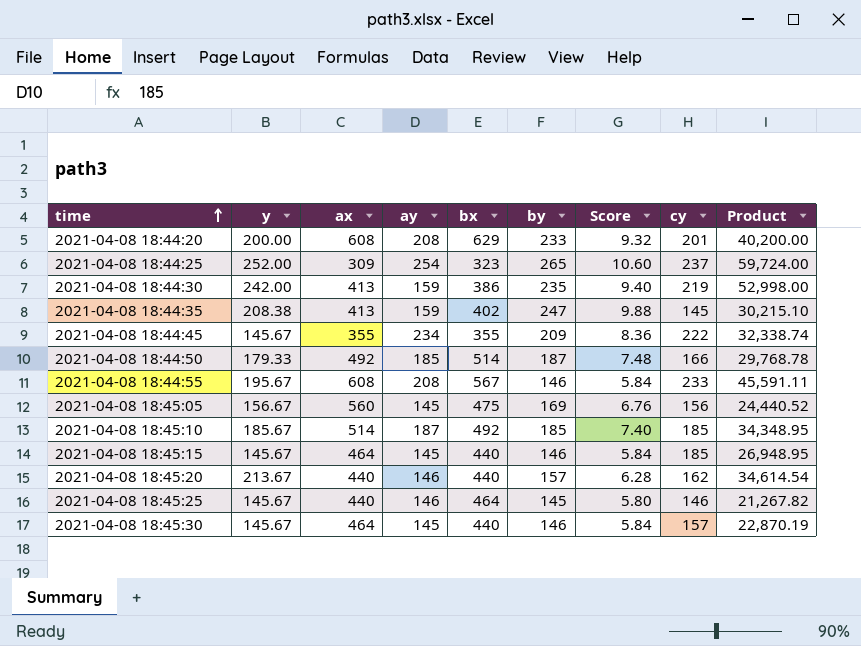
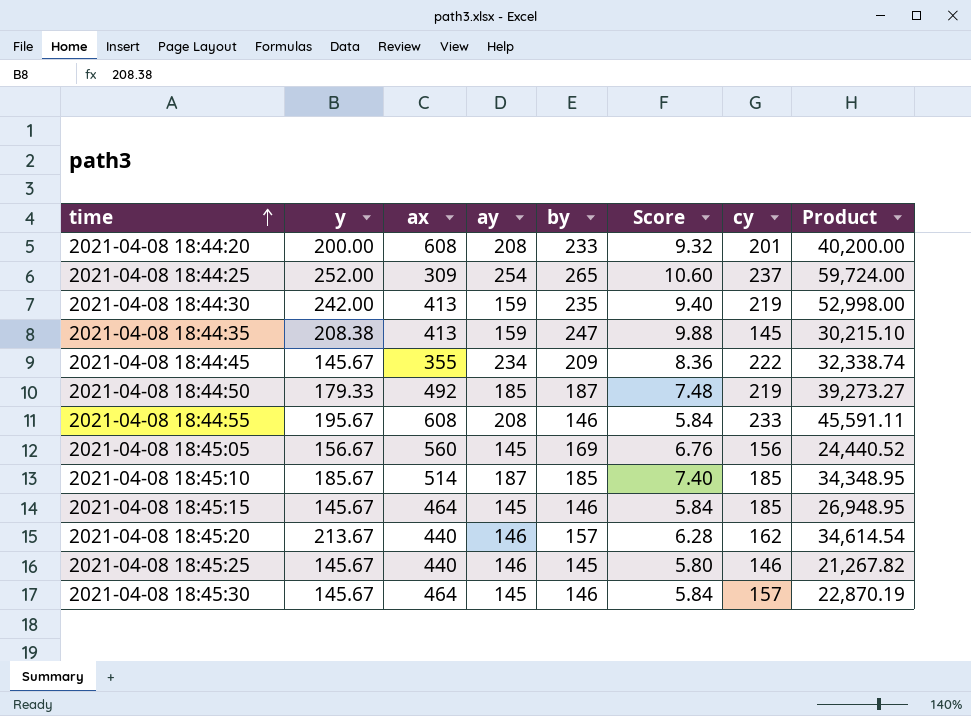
column bx | position: 5 -> none
2021-04-08 18:44:50 | cy: 166 -> 219
2021-04-08 18:44:50 | Product: 29,768.78 -> 39,273.27

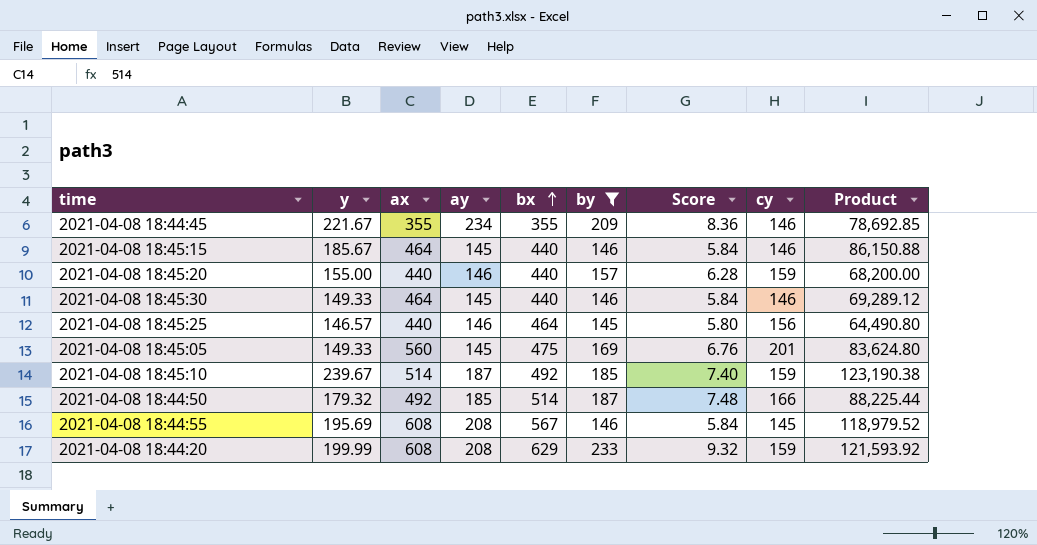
filter: none -> by <= 233
row order: time ascending -> bx ascending
column bx | position: none -> 5
column Product | formula: [y] * [cy] -> [y] * [ax]
2021-04-08 18:44:45 | y: 145.67 -> 221.67
2021-04-08 18:44:45 | cy: 222 -> 146
2021-04-08 18:45:15 | y: 145.67 -> 185.67
2021-04-08 18:45:15 | cy: 185 -> 146
2021-04-08 18:45:20 | y: 213.67 -> 155.00
2021-04-08 18:45:20 | cy: 162 -> 159
2021-04-08 18:45:30 | y: 145.67 -> 149.33
2021-04-08 18:45:30 | cy: 157 -> 146
2021-04-08 18:45:25 | y: 145.67 -> 146.57
2021-04-08 18:45:25 | cy: 146 -> 156
2021-04-08 18:45:05 | y: 156.67 -> 149.33
2021-04-08 18:45:05 | cy: 156 -> 201
2021-04-08 18:45:10 | y: 185.67 -> 239.67
2021-04-08 18:45:10 | cy: 185 -> 159
2021-04-08 18:44:50 | y: 179.33 -> 179.32
2021-04-08 18:44:50 | cy: 219 -> 166
2021-04-08 18:44:55 | y: 195.67 -> 195.69
2021-04-08 18:44:55 | cy: 233 -> 145
2021-04-08 18:44:20 | y: 200.00 -> 199.99
2021-04-08 18:44:20 | cy: 201 -> 159

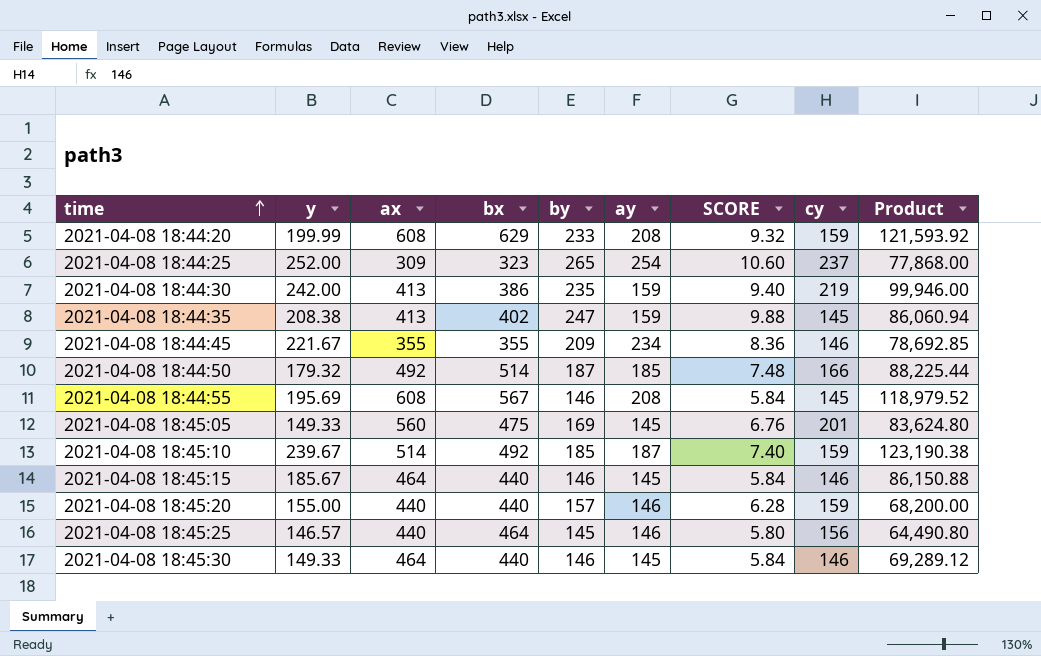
filter: by <= 233 -> none
row order: bx ascending -> time ascending
column ay | position: 4 -> 6
column name: Score -> SCORE

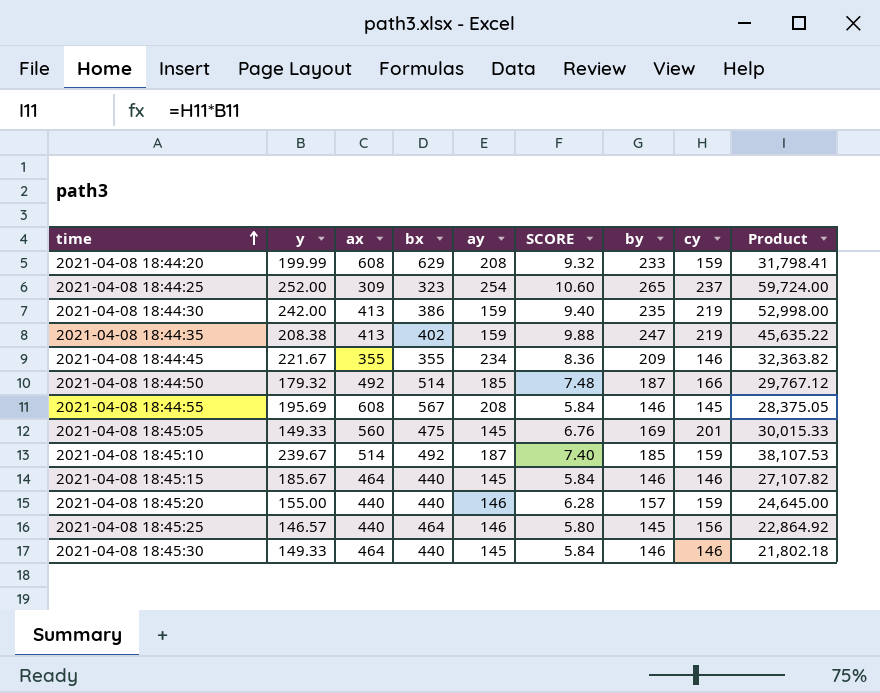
column by | position: 5 -> 7
column Product | formula: [y] * [ax] -> [y] * [cy]
2021-04-08 18:44:35 | cy: 145 -> 219

